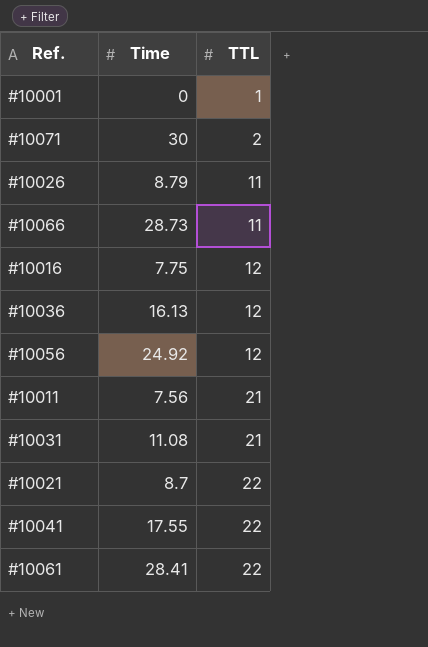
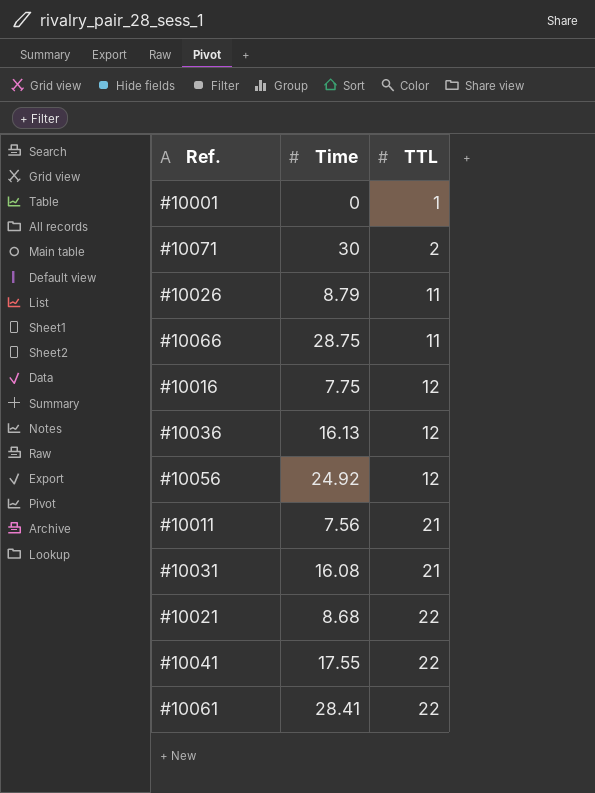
#10066 | Time: 28.73 -> 28.75
#10031 | Time: 11.08 -> 16.08
#10021 | Time: 8.7 -> 8.68

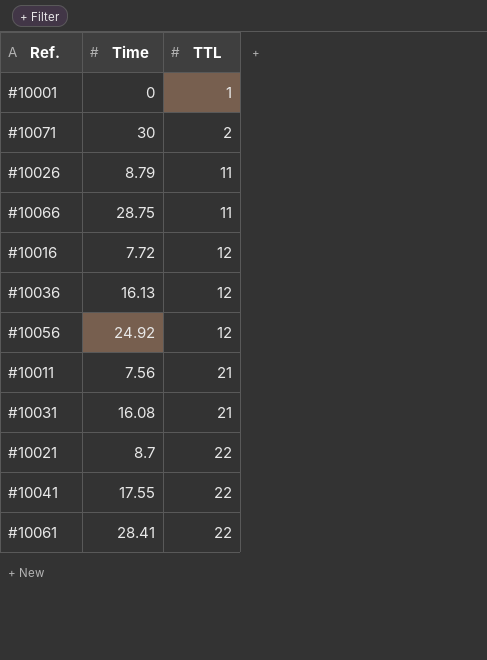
#10016 | Time: 7.75 -> 7.72
#10021 | Time: 8.68 -> 8.7

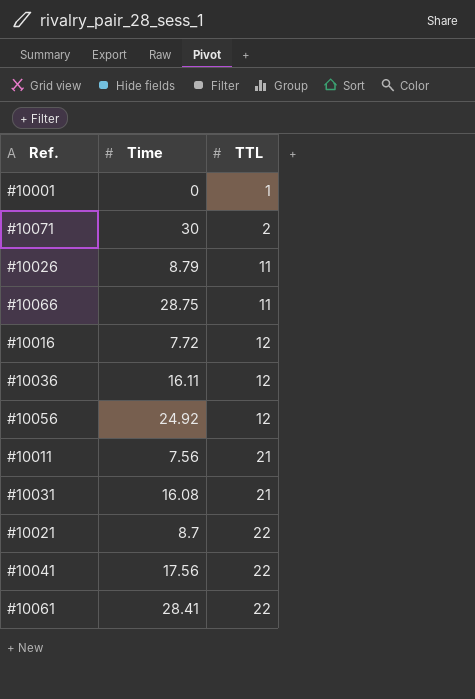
#10036 | Time: 16.13 -> 16.11
#10041 | Time: 17.55 -> 17.56

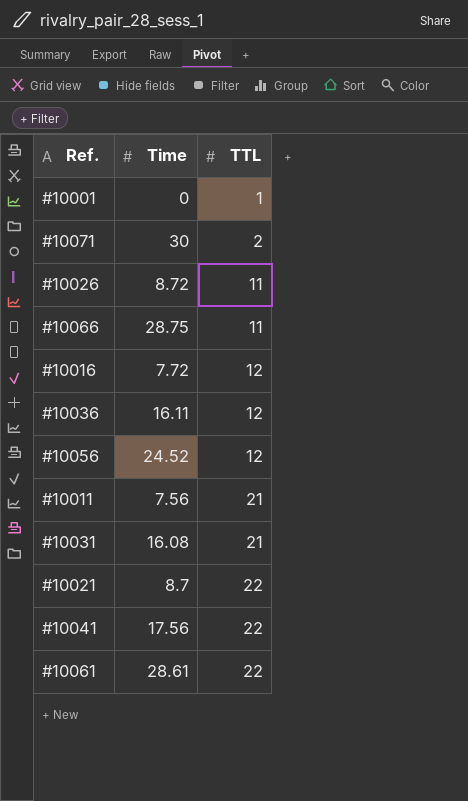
#10026 | Time: 8.79 -> 8.72
#10056 | Time: 24.92 -> 24.52
#10061 | Time: 28.41 -> 28.61

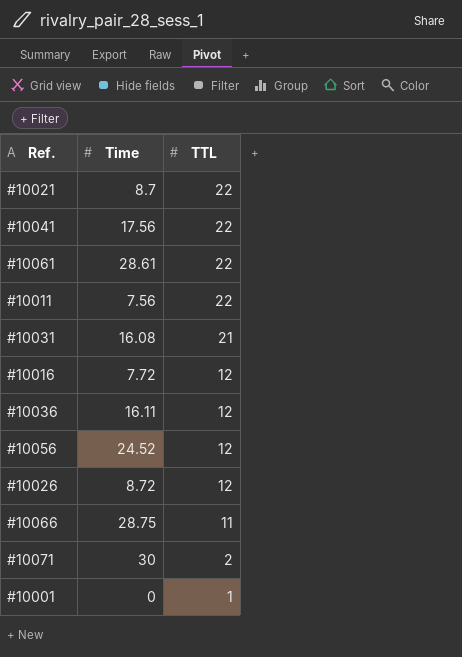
row order: TTL ascending -> TTL descending
#10011 | TTL: 21 -> 22
#10026 | TTL: 11 -> 12

